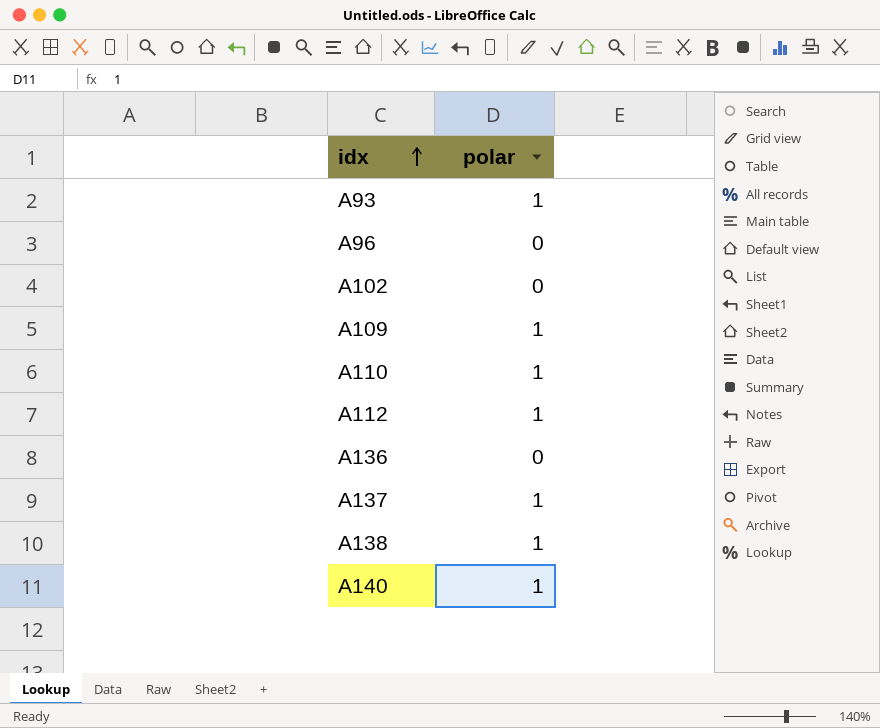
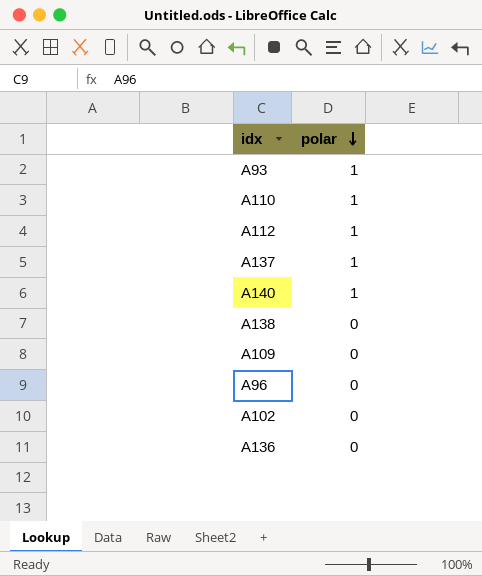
row order: idx ascending -> polar descending
A138 | polar: 1 -> 0
A109 | polar: 1 -> 0

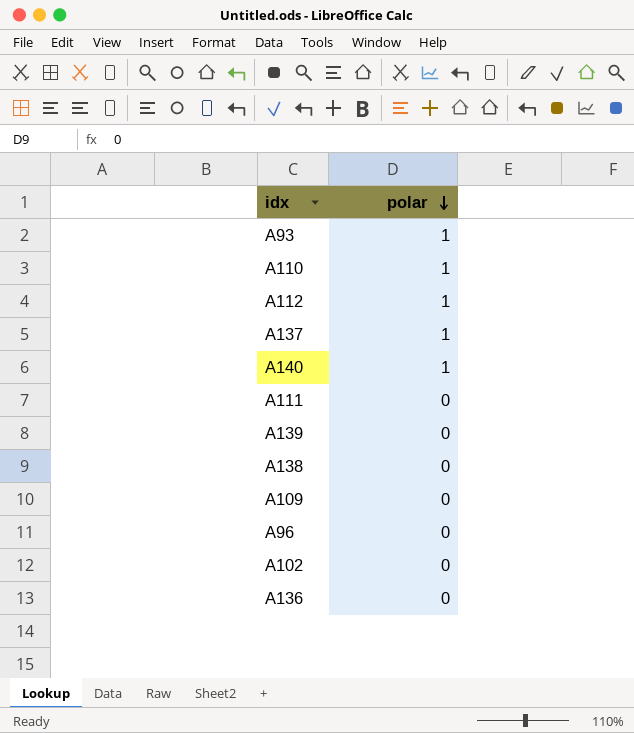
row A111: none -> 0
row A139: none -> 0

